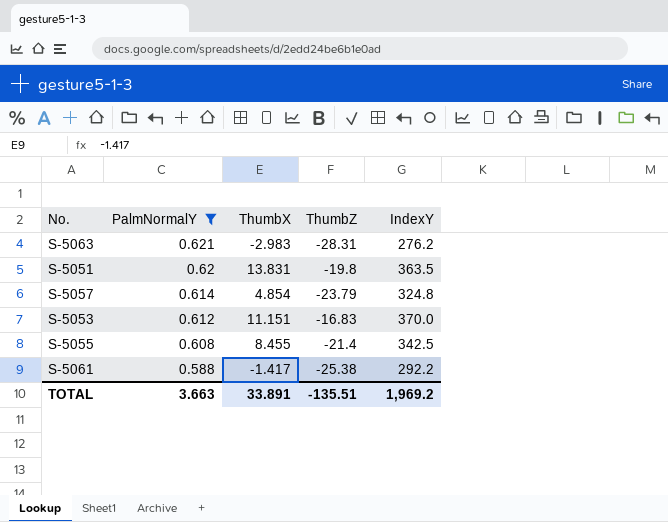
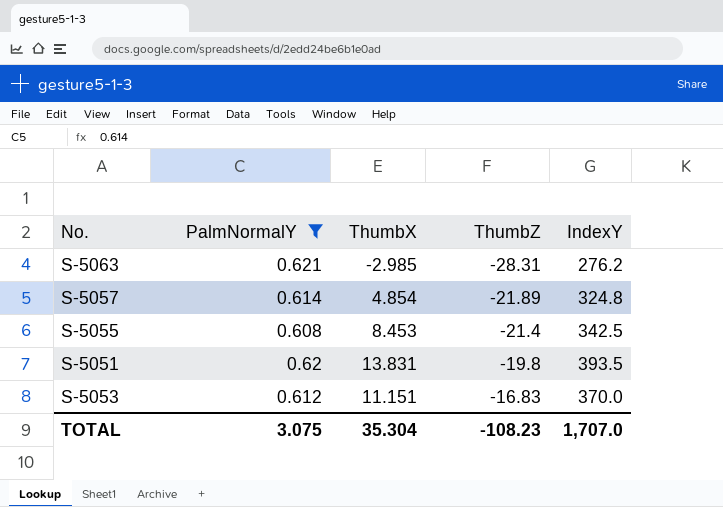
row order: PalmNormalY descending -> ThumbZ ascending
row S-5061: 0.588 | -1.417 | -25.38 | 292.2 -> none
S-5063 | ThumbX: -2.983 -> -2.985
S-5057 | ThumbZ: -23.79 -> -21.89
S-5055 | ThumbX: 8.455 -> 8.453
S-5051 | IndexY: 363.5 -> 393.5
TOTAL | PalmNormalY: 3.663 -> 3.075
TOTAL | ThumbX: 33.891 -> 35.304
TOTAL | ThumbZ: -135.51 -> -108.23
TOTAL | IndexY: 1,969.2 -> 1,707.0

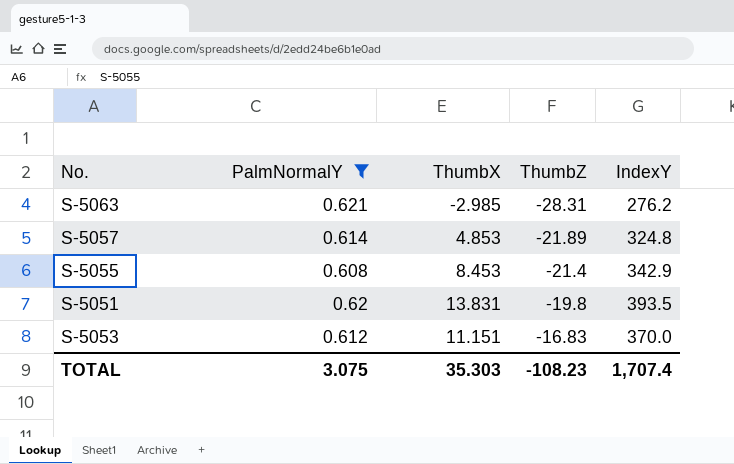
S-5057 | ThumbX: 4.854 -> 4.853
S-5055 | IndexY: 342.5 -> 342.9
TOTAL | ThumbX: 35.304 -> 35.303
TOTAL | IndexY: 1,707.0 -> 1,707.4

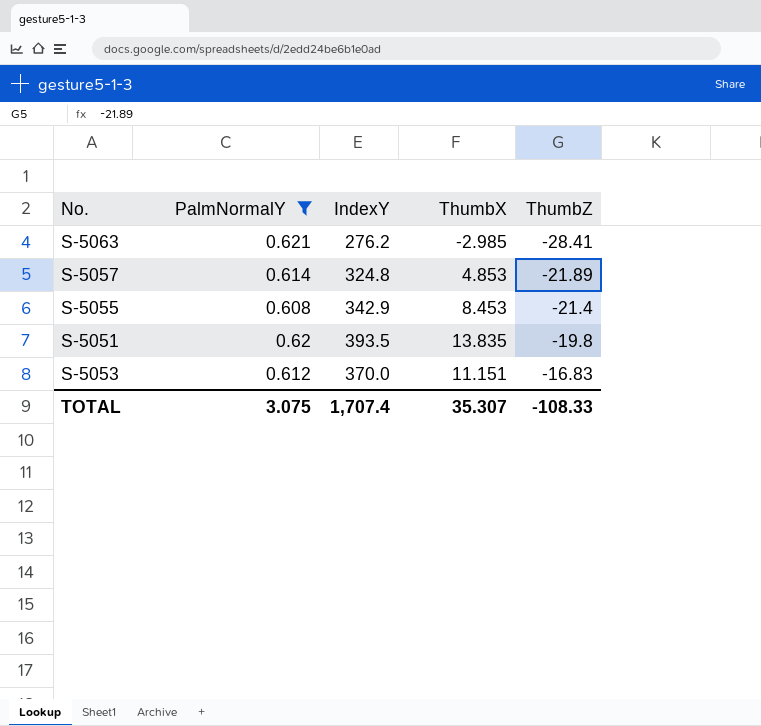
column IndexY | position: 5 -> 3
S-5063 | ThumbZ: -28.31 -> -28.41
S-5051 | ThumbX: 13.831 -> 13.835
TOTAL | ThumbX: 35.303 -> 35.307
TOTAL | ThumbZ: -108.23 -> -108.33

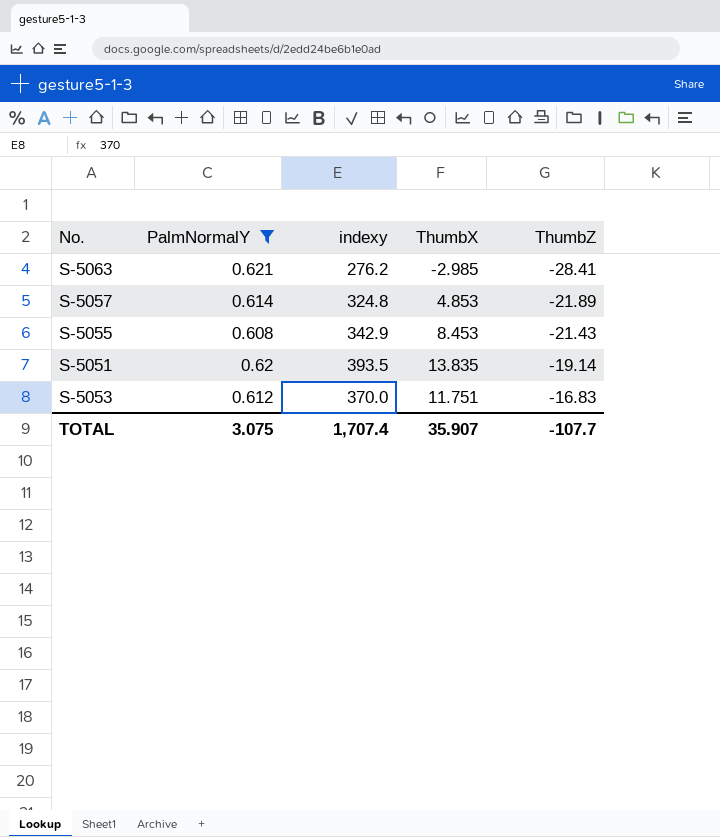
column name: IndexY -> indexy
S-5055 | ThumbZ: -21.4 -> -21.43
S-5051 | ThumbZ: -19.8 -> -19.14
S-5053 | ThumbX: 11.151 -> 11.751
TOTAL | ThumbX: 35.307 -> 35.907
TOTAL | ThumbZ: -108.33 -> -107.7

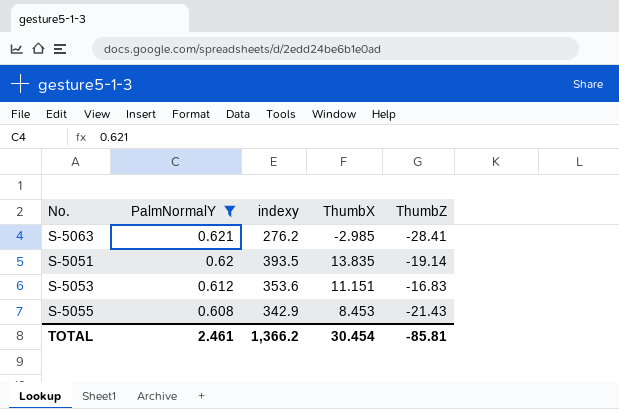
row order: ThumbZ ascending -> PalmNormalY descending
row S-5057: 0.614 | 324.8 | 4.853 | -21.89 -> none
S-5053 | indexy: 370.0 -> 353.6
S-5053 | ThumbX: 11.751 -> 11.151
TOTAL | PalmNormalY: 3.075 -> 2.461
TOTAL | indexy: 1,707.4 -> 1,366.2
TOTAL | ThumbX: 35.907 -> 30.454
TOTAL | ThumbZ: -107.7 -> -85.81

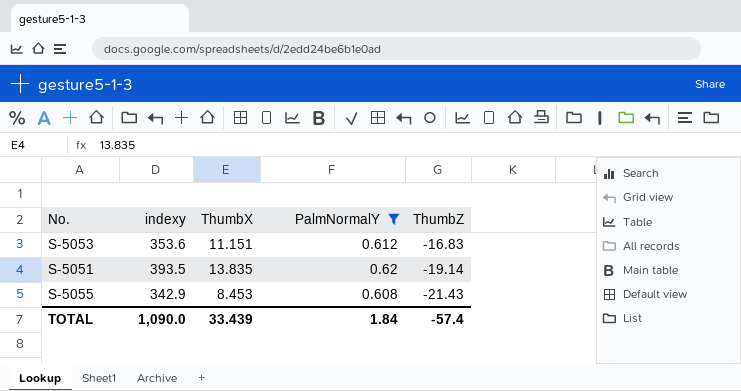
row order: PalmNormalY descending -> ThumbZ descending
column PalmNormalY | position: 2 -> 4
row S-5063: 0.621 | 276.2 | -2.985 | -28.41 -> none
TOTAL | indexy: 1,366.2 -> 1,090.0
TOTAL | ThumbX: 30.454 -> 33.439
TOTAL | PalmNormalY: 2.461 -> 1.84
TOTAL | ThumbZ: -85.81 -> -57.4

